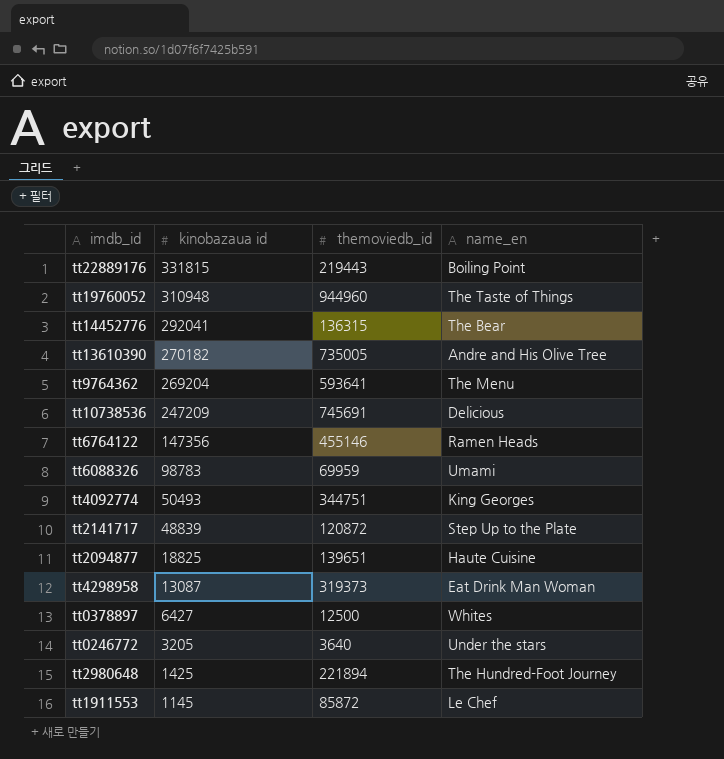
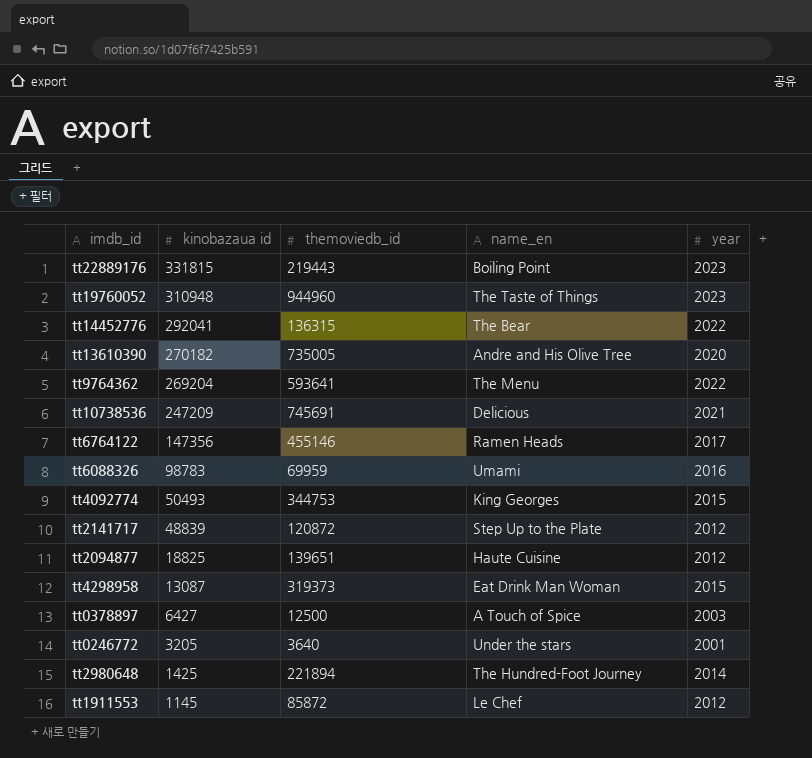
column year | position: none -> 5
tt4092774 | themoviedb_id: 344751 -> 344753
tt0378897 | name_en: Whites -> A Touch of Spice

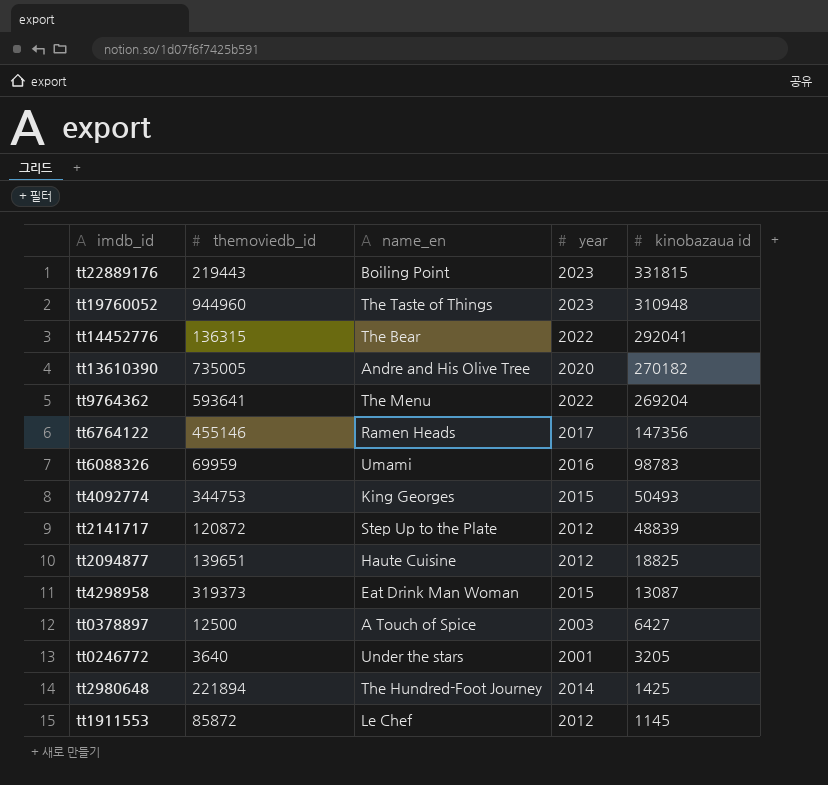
column kinobazaua id | position: 2 -> 5
row tt10738536: 247209 | 745691 | Delicious | 2021 -> none

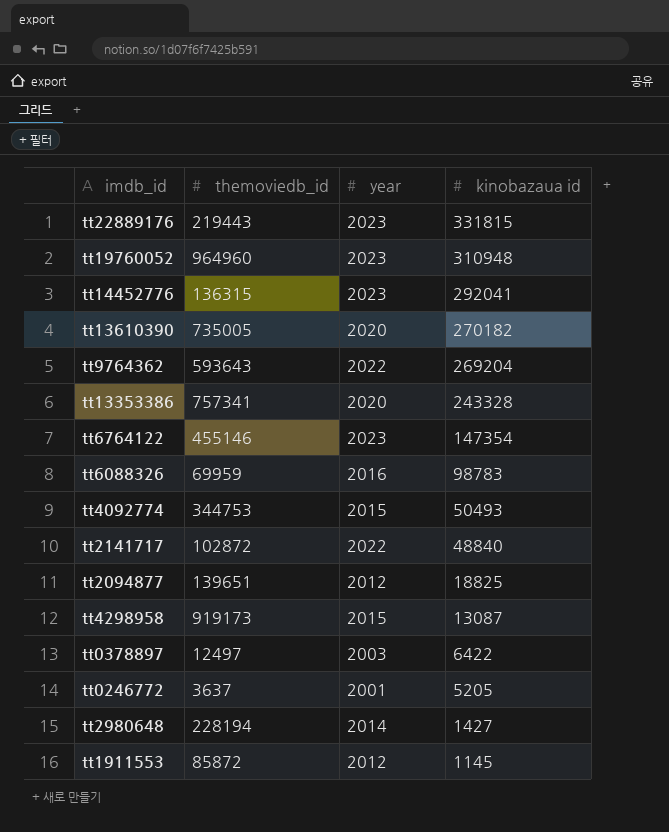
column name_en | position: 3 -> none
tt19760052 | themoviedb_id: 944960 -> 964960
tt14452776 | year: 2022 -> 2023
tt9764362 | themoviedb_id: 593641 -> 593643
row tt13353386: none -> 757341 | 2020 | 243328
tt6764122 | year: 2017 -> 2023
tt6764122 | kinobazaua id: 147356 -> 147354
tt2141717 | themoviedb_id: 120872 -> 102872
tt2141717 | year: 2012 -> 2022
tt2141717 | kinobazaua id: 48839 -> 48840
tt4298958 | themoviedb_id: 319373 -> 919173
tt0378897 | themoviedb_id: 12500 -> 12497
tt0378897 | kinobazaua id: 6427 -> 6422
tt0246772 | themoviedb_id: 3640 -> 3637
tt0246772 | kinobazaua id: 3205 -> 5205
tt2980648 | themoviedb_id: 221894 -> 228194
tt2980648 | kinobazaua id: 1425 -> 1427

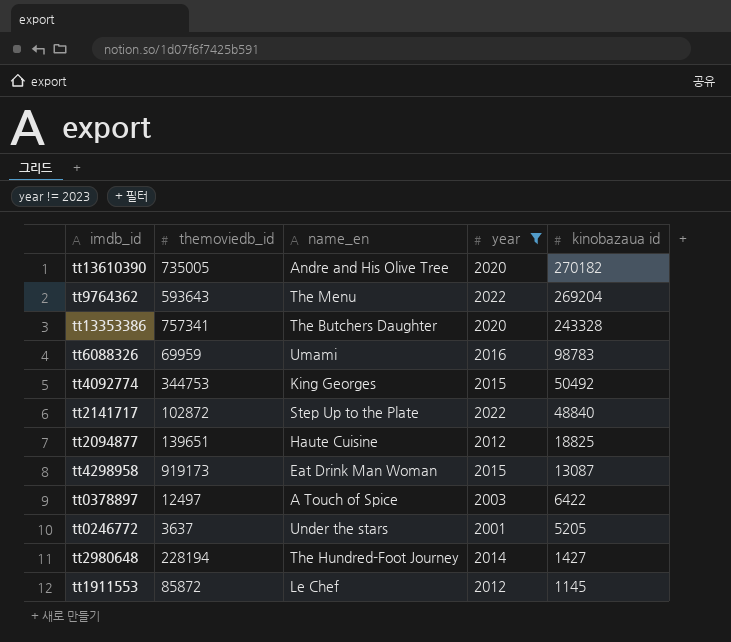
filter: none -> year != 2023
column name_en | position: none -> 3
tt4092774 | kinobazaua id: 50493 -> 50492

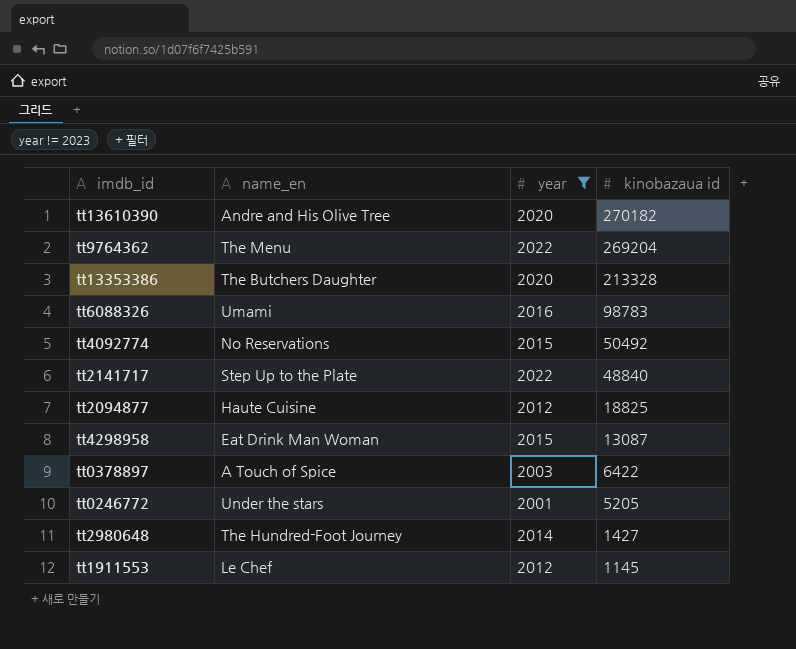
column themoviedb_id | position: 2 -> none
tt13353386 | kinobazaua id: 243328 -> 213328
tt4092774 | name_en: King Georges -> No Reservations

